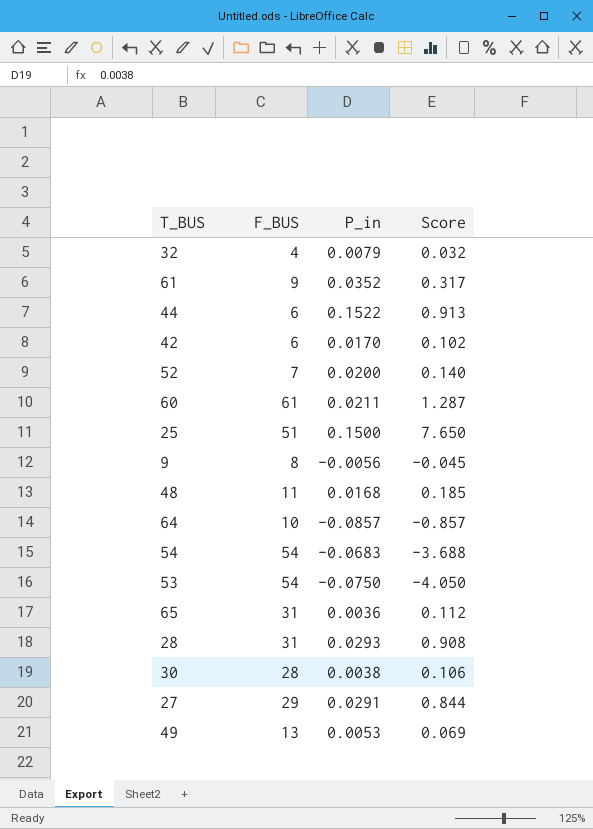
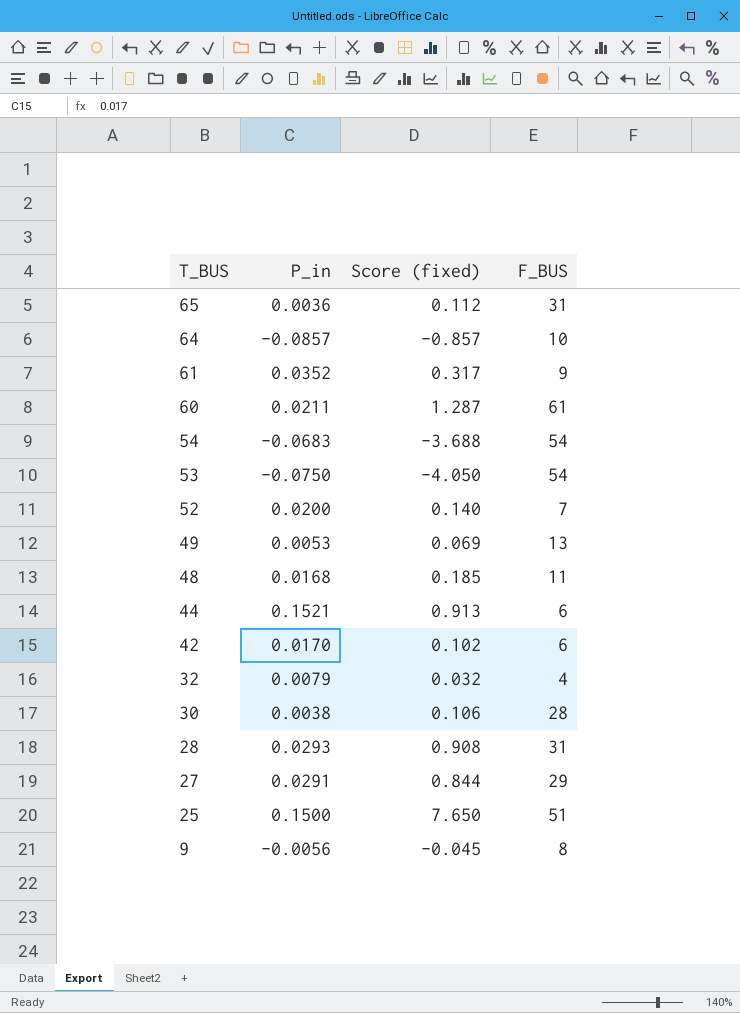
row order: none -> T_BUS descending
column name: Score -> Score (fixed)
column F_BUS | position: 2 -> 4
44 | P_in: 0.1522 -> 0.1521

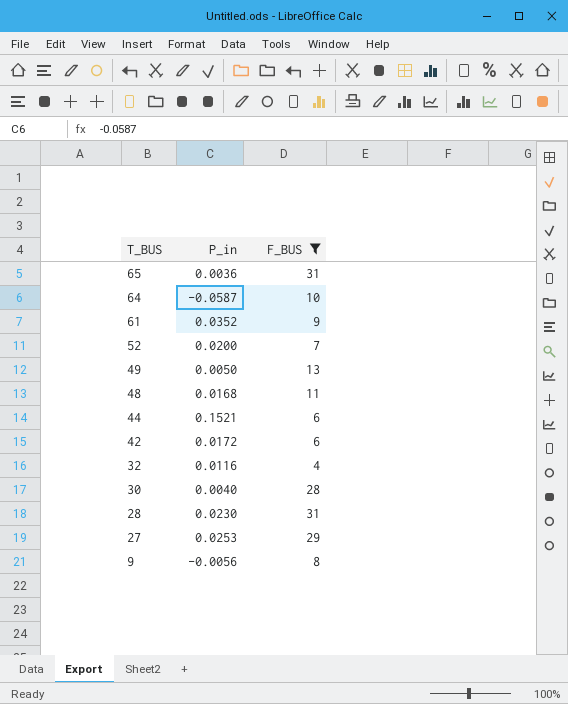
filter: none -> F_BUS <= 31
column Score (fixed) | formula: [P_in] * [F_BUS] -> none
64 | P_in: -0.0857 -> -0.0587
49 | P_in: 0.0053 -> 0.0050
42 | P_in: 0.0170 -> 0.0172
32 | P_in: 0.0079 -> 0.0116
30 | P_in: 0.0038 -> 0.0040
28 | P_in: 0.0293 -> 0.0230
27 | P_in: 0.0291 -> 0.0253

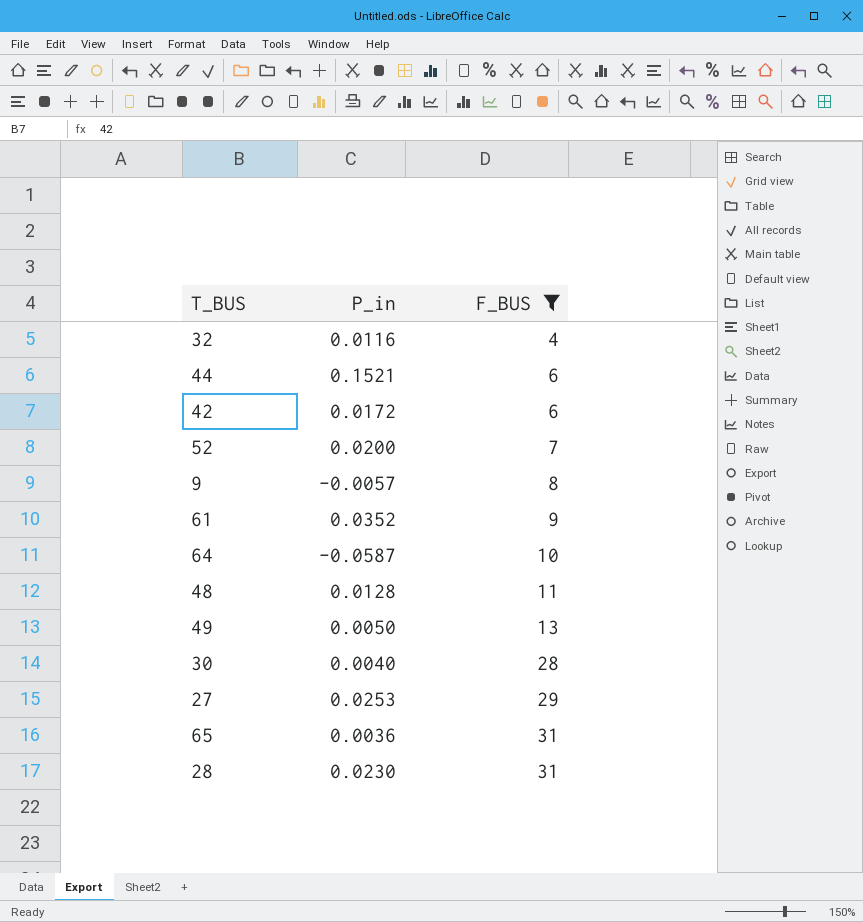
row order: T_BUS descending -> F_BUS ascending
9 | P_in: -0.0056 -> -0.0057
48 | P_in: 0.0168 -> 0.0128

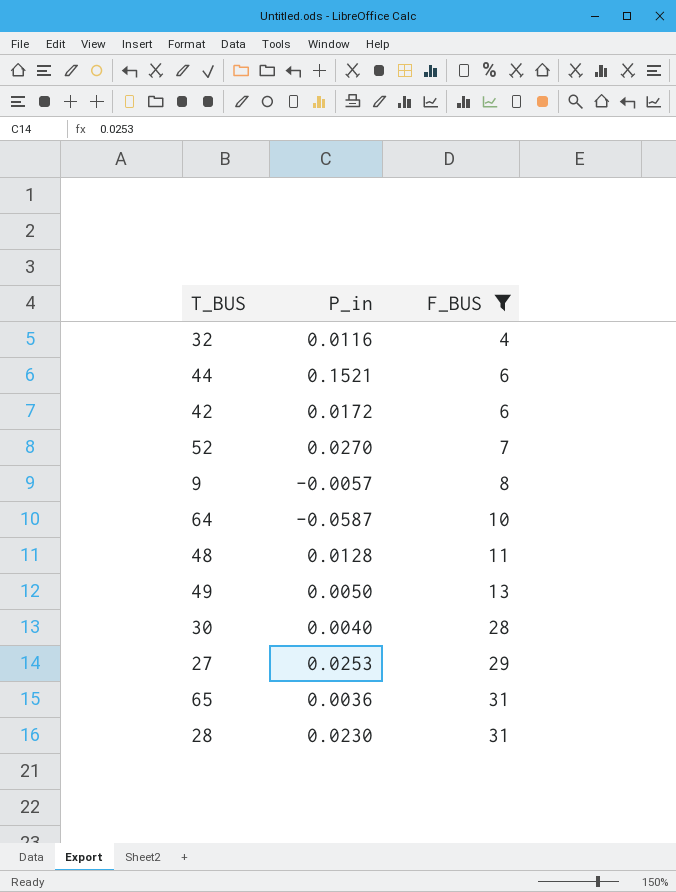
row 61: 0.0352 | 9 -> none
52 | P_in: 0.0200 -> 0.0270

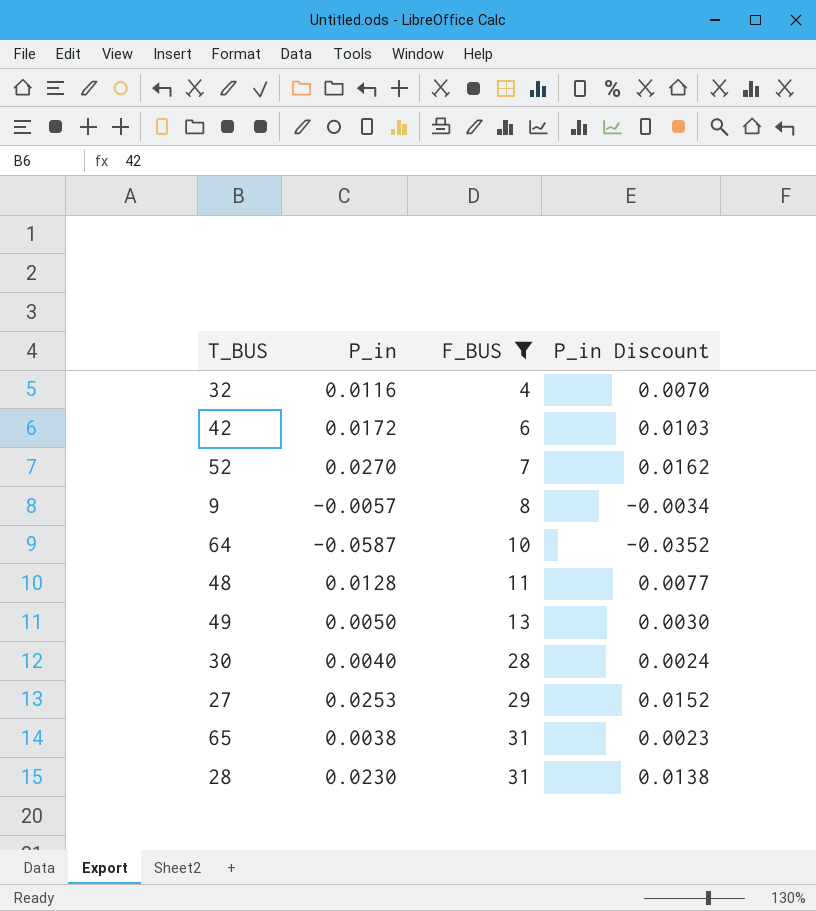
column P_in Discount | formula: none -> [P_in] * 0.6
row 44: 0.1521 | 6 -> none
65 | P_in: 0.0036 -> 0.0038

